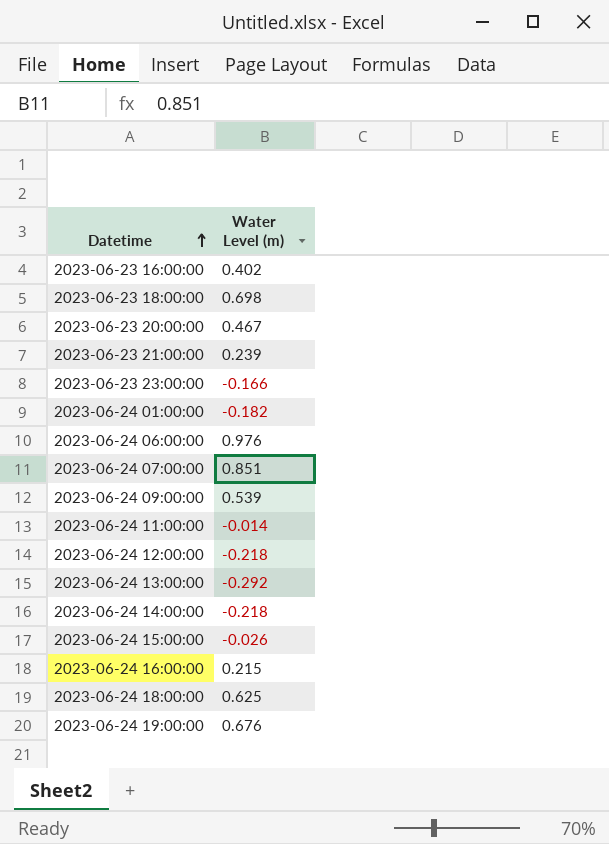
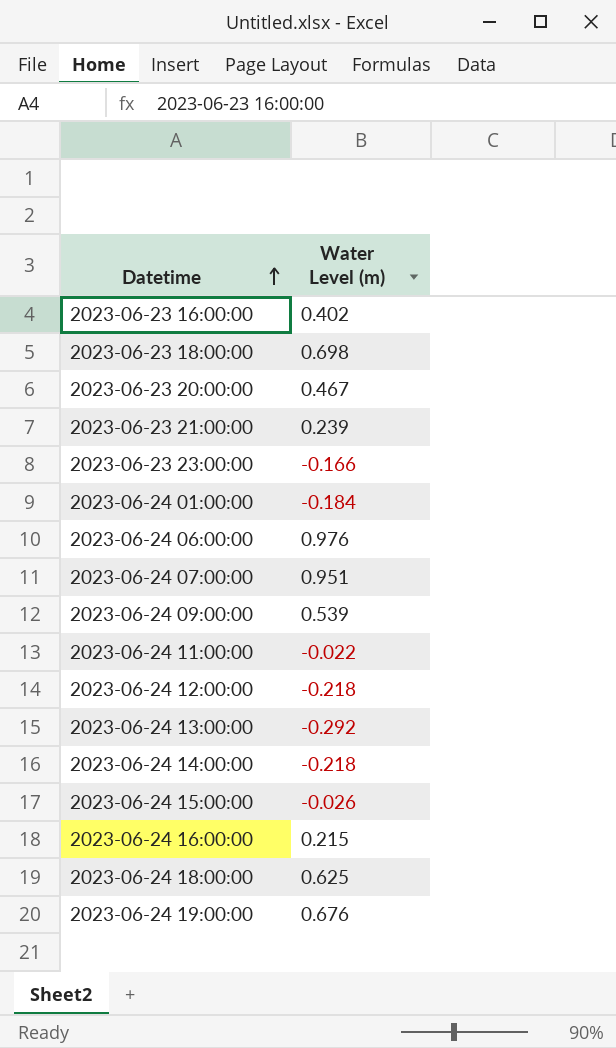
2023-06-24 01:00:00 | Water Level (m): -0.182 -> -0.184
2023-06-24 07:00:00 | Water Level (m): 0.851 -> 0.951
2023-06-24 11:00:00 | Water Level (m): -0.014 -> -0.022

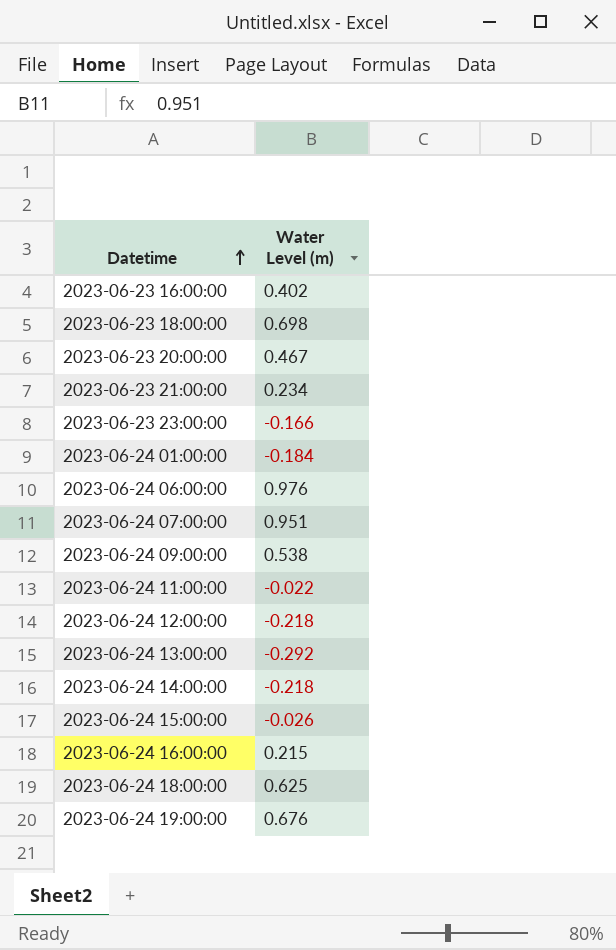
2023-06-23 21:00:00 | Water Level (m): 0.239 -> 0.234
2023-06-24 09:00:00 | Water Level (m): 0.539 -> 0.538

